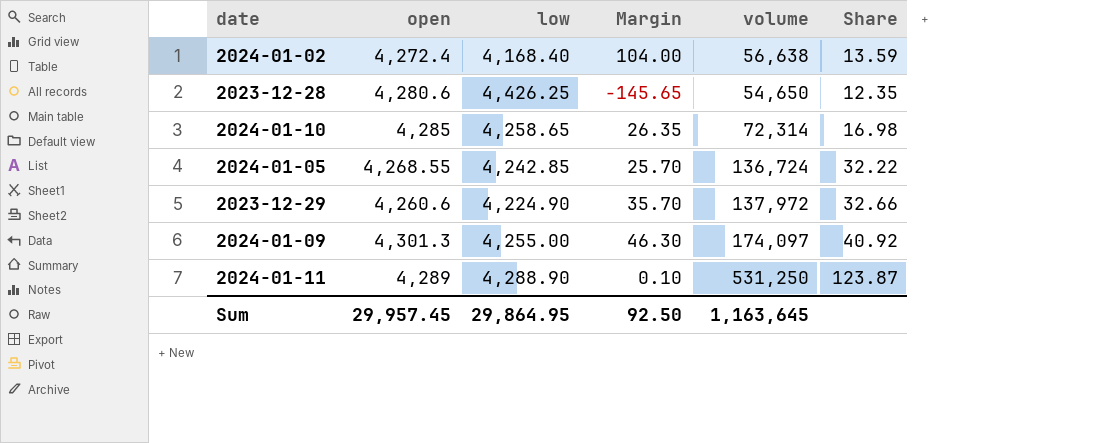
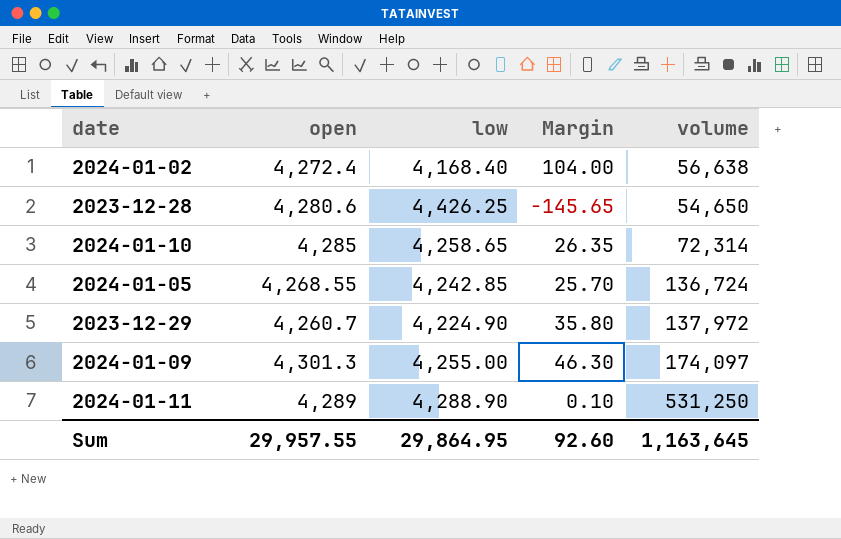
column Share | formula: [volume] / [low] -> none
2023-12-29 | open: 4,260.6 -> 4,260.7
2023-12-29 | Margin: 35.70 -> 35.80
Sum | open: 29,957.45 -> 29,957.55
Sum | Margin: 92.50 -> 92.60

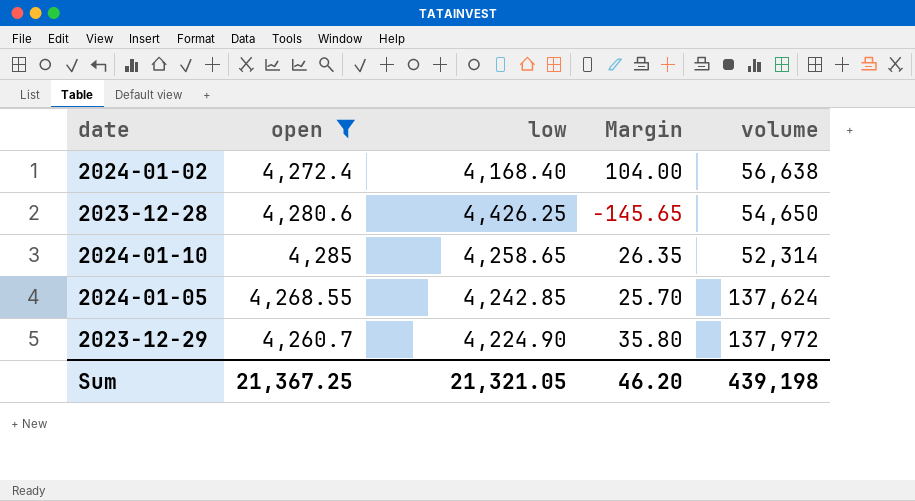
filter: none -> open <= 4,285
2024-01-10 | volume: 72,314 -> 52,314
2024-01-05 | volume: 136,724 -> 137,624
Sum | open: 29,957.55 -> 21,367.25
Sum | low: 29,864.95 -> 21,321.05
Sum | Margin: 92.60 -> 46.20
Sum | volume: 1,163,645 -> 439,198

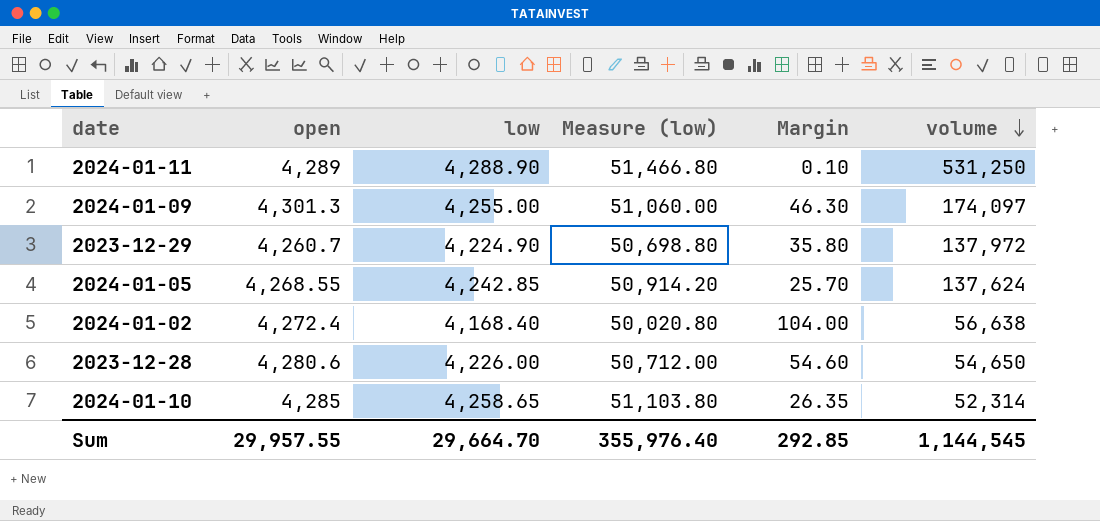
filter: open <= 4,285 -> none
row order: none -> volume descending
column Measure (low) | formula: none -> [low] * 12
2023-12-28 | low: 4,426.25 -> 4,226.00
2023-12-28 | Margin: -145.65 -> 54.60
Sum | open: 21,367.25 -> 29,957.55
Sum | low: 21,321.05 -> 29,664.70
Sum | Margin: 46.20 -> 292.85
Sum | volume: 439,198 -> 1,144,545

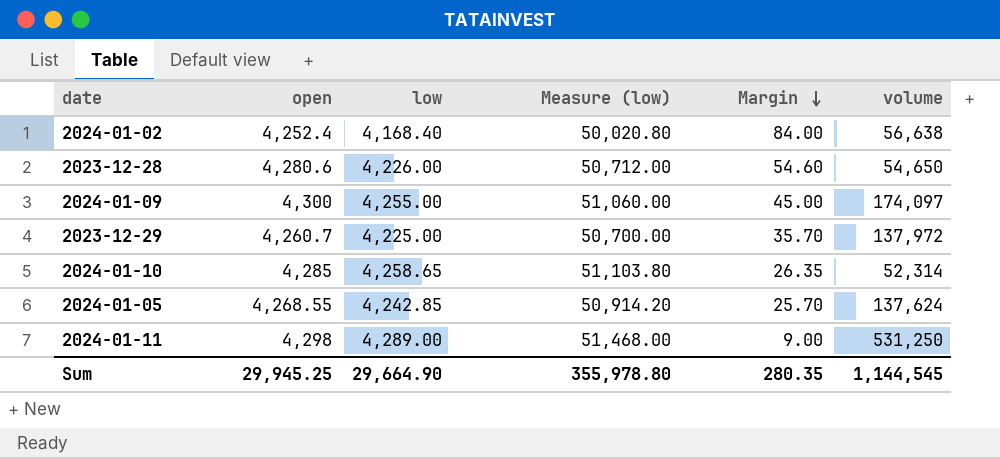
row order: volume descending -> Margin descending
2024-01-02 | open: 4,272.4 -> 4,252.4
2024-01-02 | Margin: 104.00 -> 84.00
2024-01-09 | open: 4,301.3 -> 4,300
2024-01-09 | Margin: 46.30 -> 45.00
2023-12-29 | low: 4,224.90 -> 4,225.00
2023-12-29 | Measure (low): 50,698.80 -> 50,700.00
2023-12-29 | Margin: 35.80 -> 35.70
2024-01-11 | open: 4,289 -> 4,298
2024-01-11 | low: 4,288.90 -> 4,289.00
2024-01-11 | Measure (low): 51,466.80 -> 51,468.00
2024-01-11 | Margin: 0.10 -> 9.00
Sum | open: 29,957.55 -> 29,945.25
Sum | low: 29,664.70 -> 29,664.90
Sum | Measure (low): 355,976.40 -> 355,978.80
Sum | Margin: 292.85 -> 280.35

